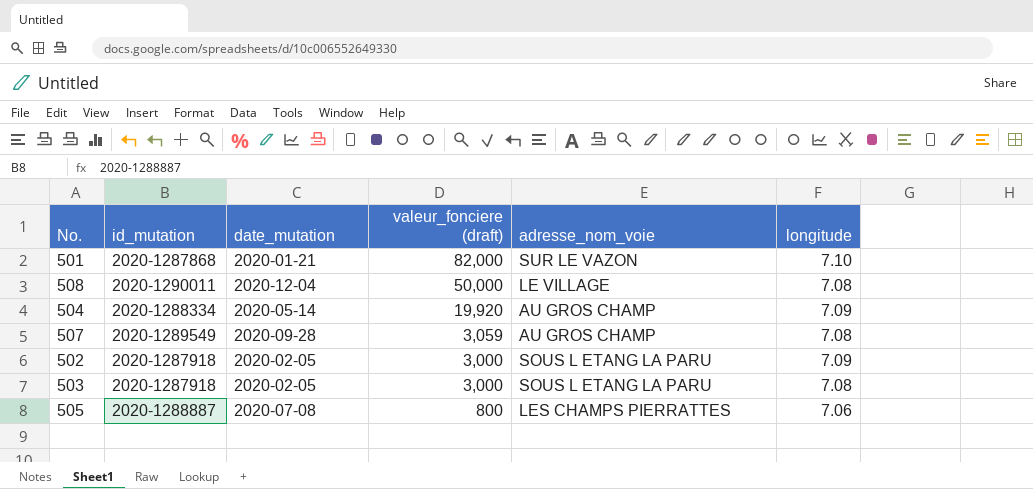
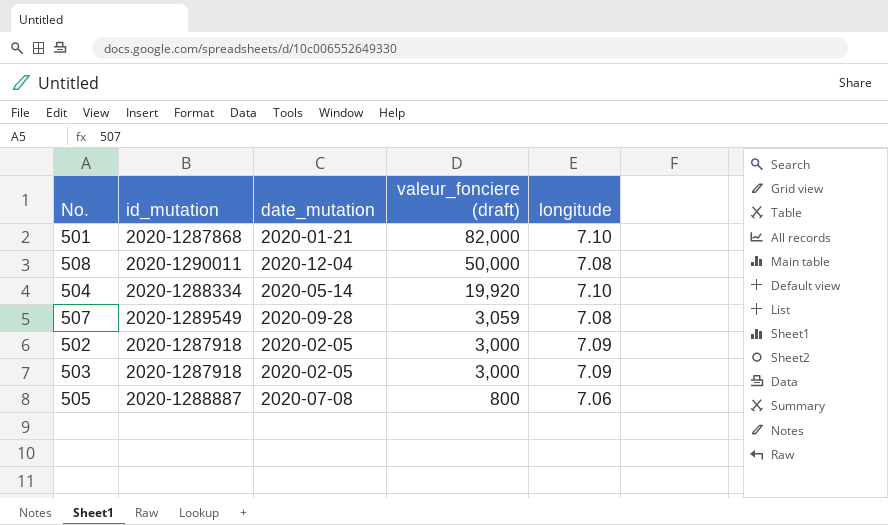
column adresse_nom_voie | position: 5 -> none
504 | longitude: 7.09 -> 7.10
503 | longitude: 7.08 -> 7.09

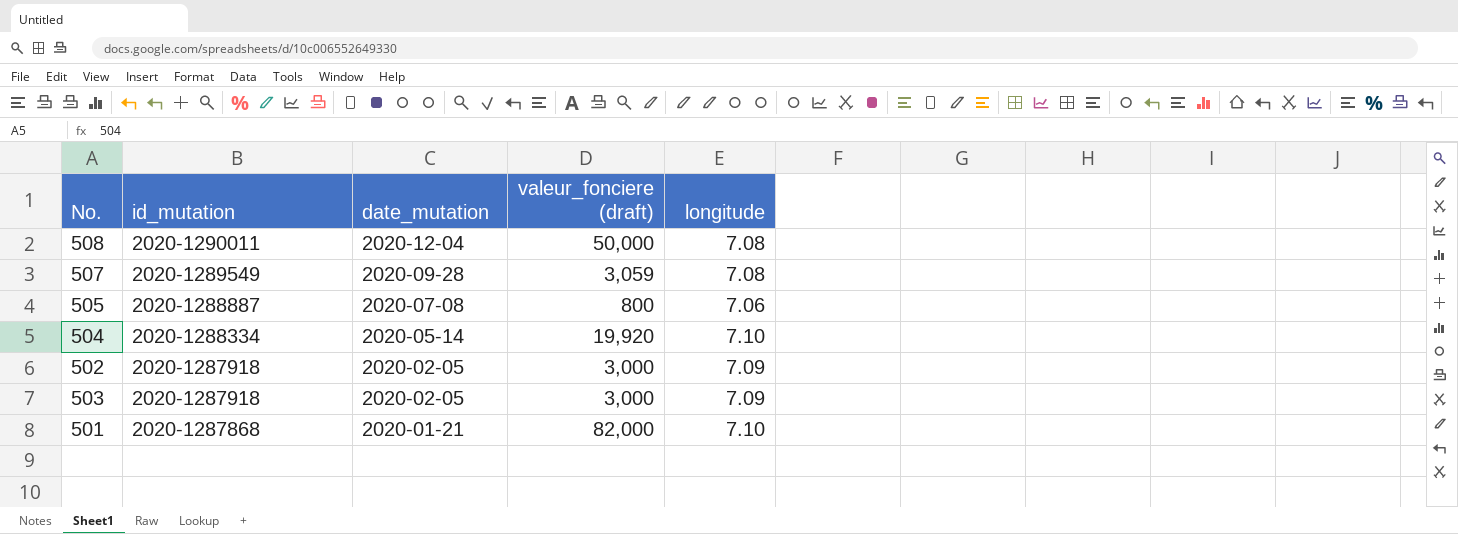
row order: valeur_fonciere (draft) descending -> id_mutation descending

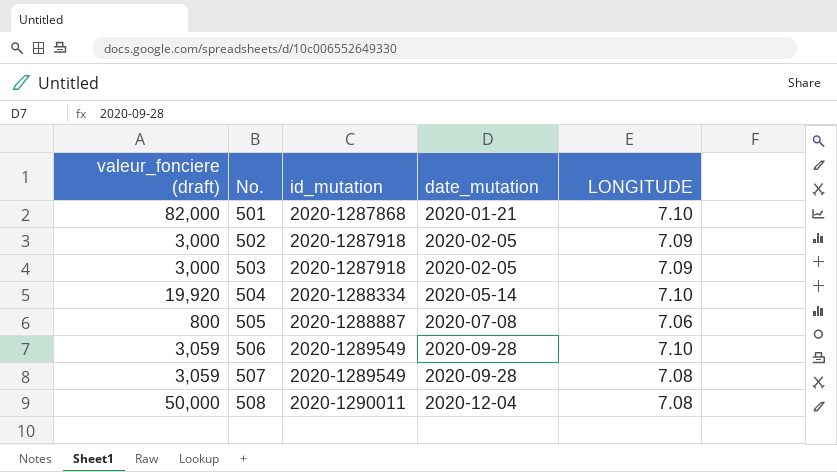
row order: id_mutation descending -> No. ascending
column valeur_fonciere (draft) | position: 4 -> 1
column name: longitude -> LONGITUDE
row 506: none -> 3,059 | 2020-1289549 | 2020-09-28 | 7.10

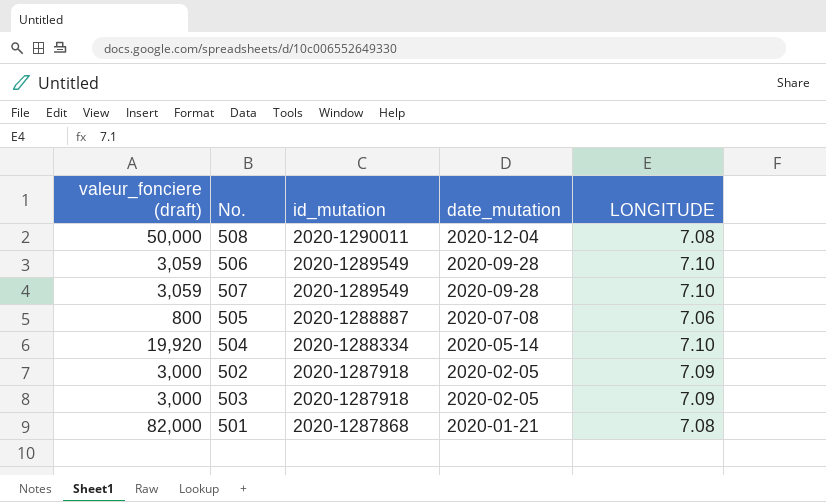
row order: No. ascending -> id_mutation descending
507 | LONGITUDE: 7.08 -> 7.10
501 | LONGITUDE: 7.10 -> 7.08

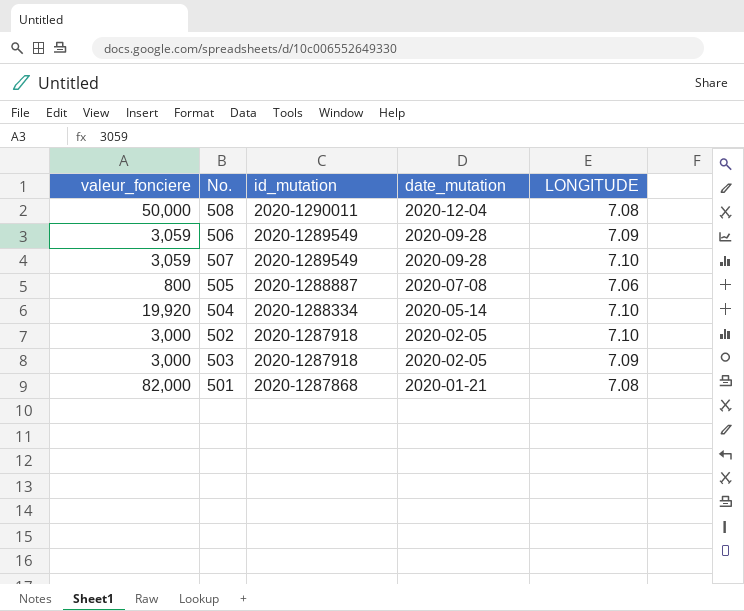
column name: valeur_fonciere (draft) -> valeur_fonciere
506 | LONGITUDE: 7.10 -> 7.09
502 | LONGITUDE: 7.09 -> 7.10

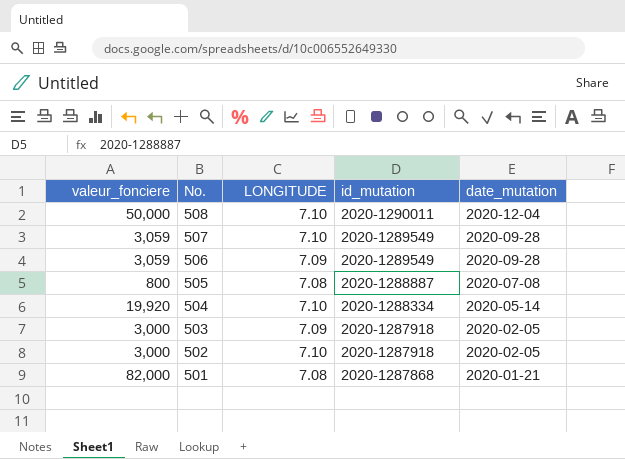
row order: id_mutation descending -> No. descending
column LONGITUDE | position: 5 -> 3
508 | LONGITUDE: 7.08 -> 7.10
505 | LONGITUDE: 7.06 -> 7.08

